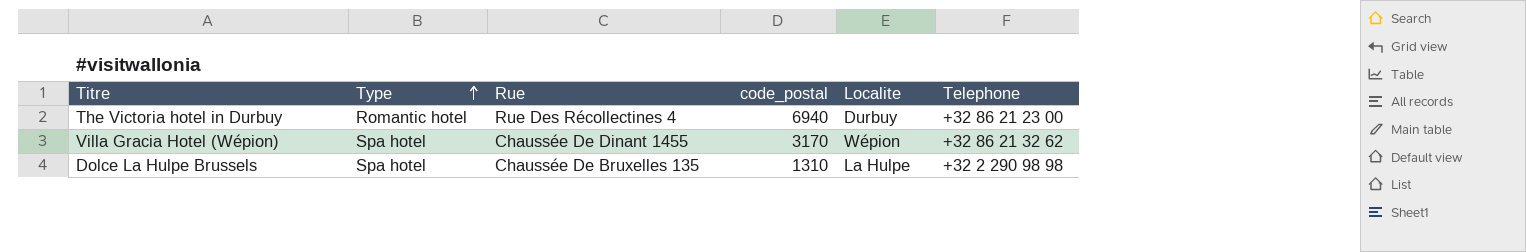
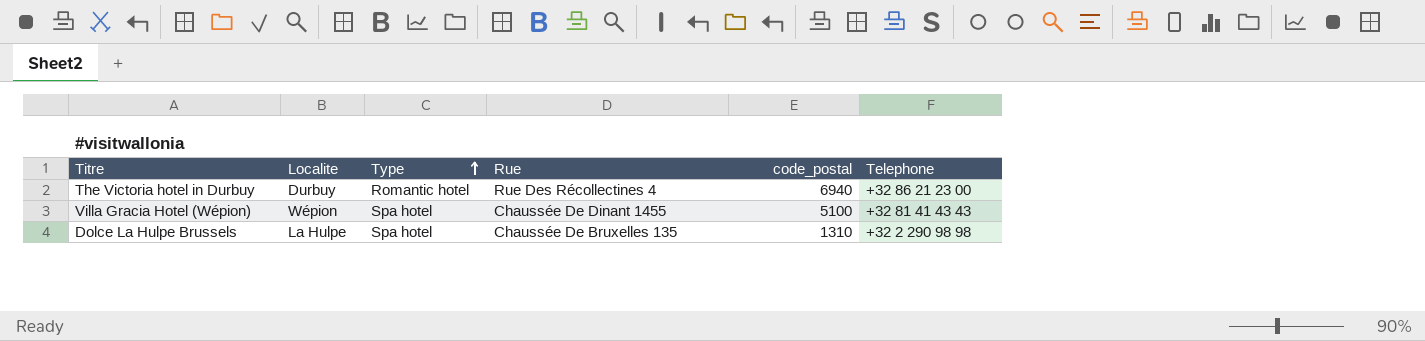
column Localite | position: 5 -> 2
Villa Gracia Hotel (Wépion) | code_postal: 3170 -> 5100
Villa Gracia Hotel (Wépion) | Telephone: +32 86 21 32 62 -> +32 81 41 43 43

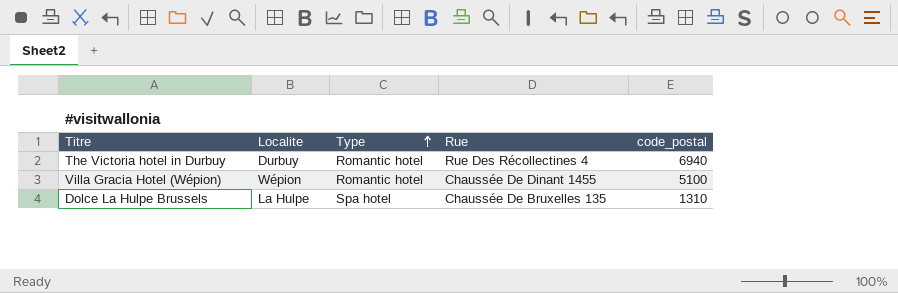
column Telephone | position: 6 -> none
Villa Gracia Hotel (Wépion) | Type: Spa hotel -> Romantic hotel

